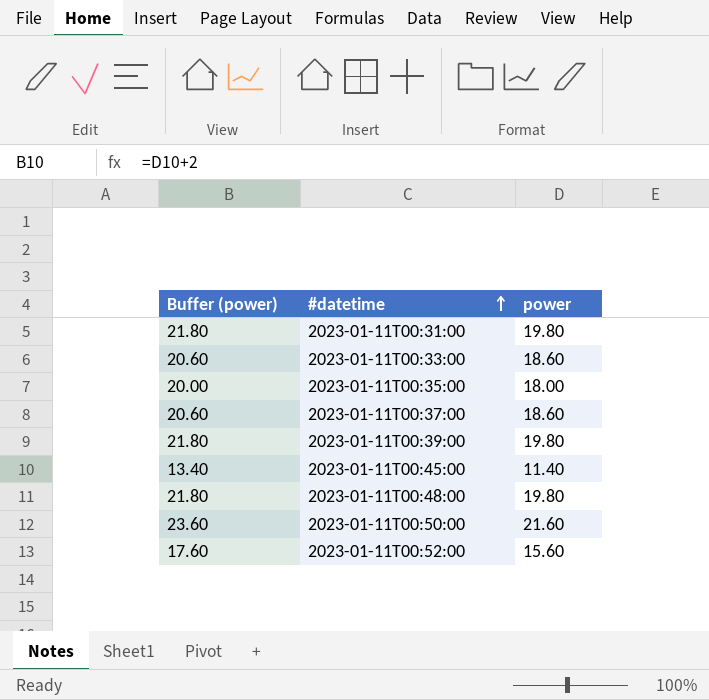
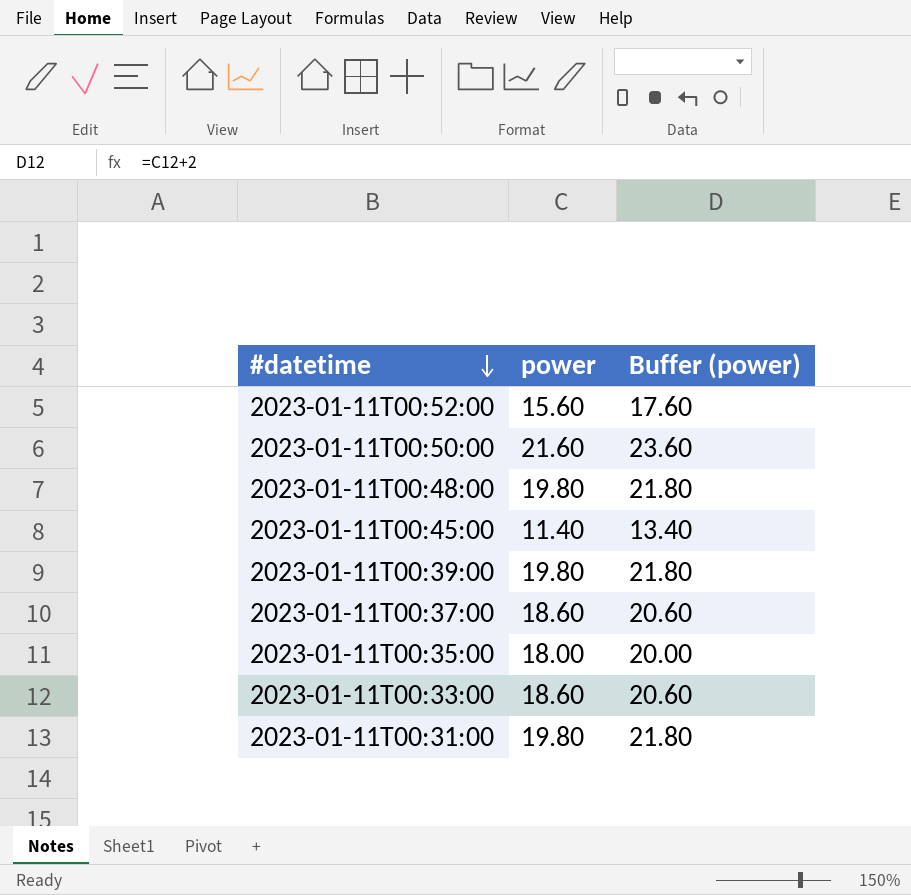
row order: #datetime ascending -> #datetime descending
column Buffer (power) | position: 1 -> 3

